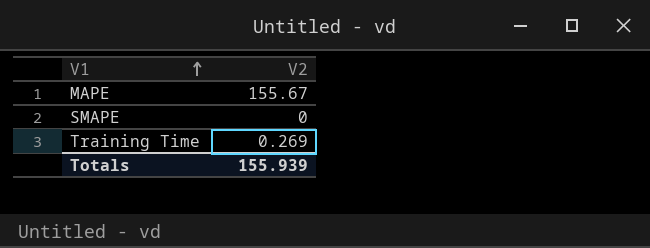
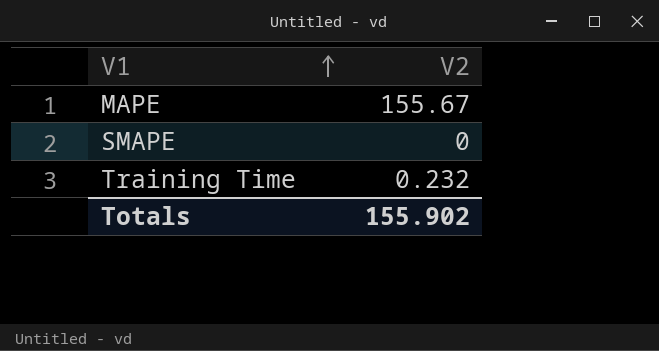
Training Time | V2: 0.269 -> 0.232
Totals | V2: 155.939 -> 155.902

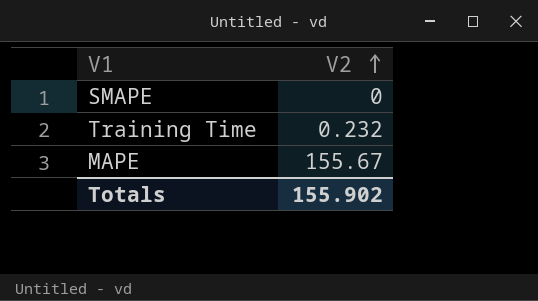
row order: V1 ascending -> V2 ascending

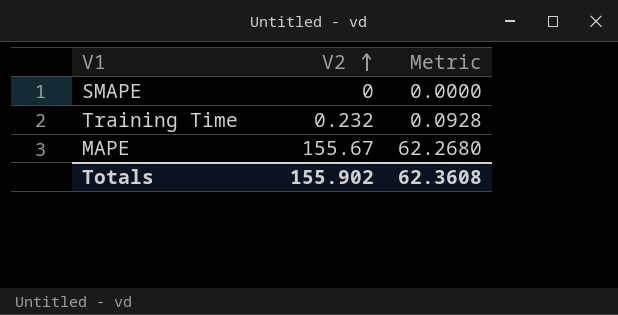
column Metric | formula: none -> [V2] * 0.4

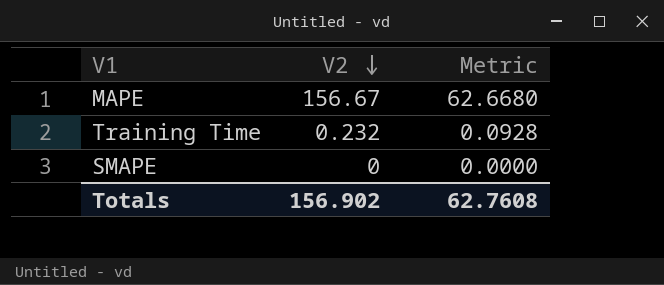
row order: V2 ascending -> V2 descending
MAPE | V2: 155.67 -> 156.67
MAPE | Metric: 62.2680 -> 62.6680
Totals | V2: 155.902 -> 156.902
Totals | Metric: 62.3608 -> 62.7608

